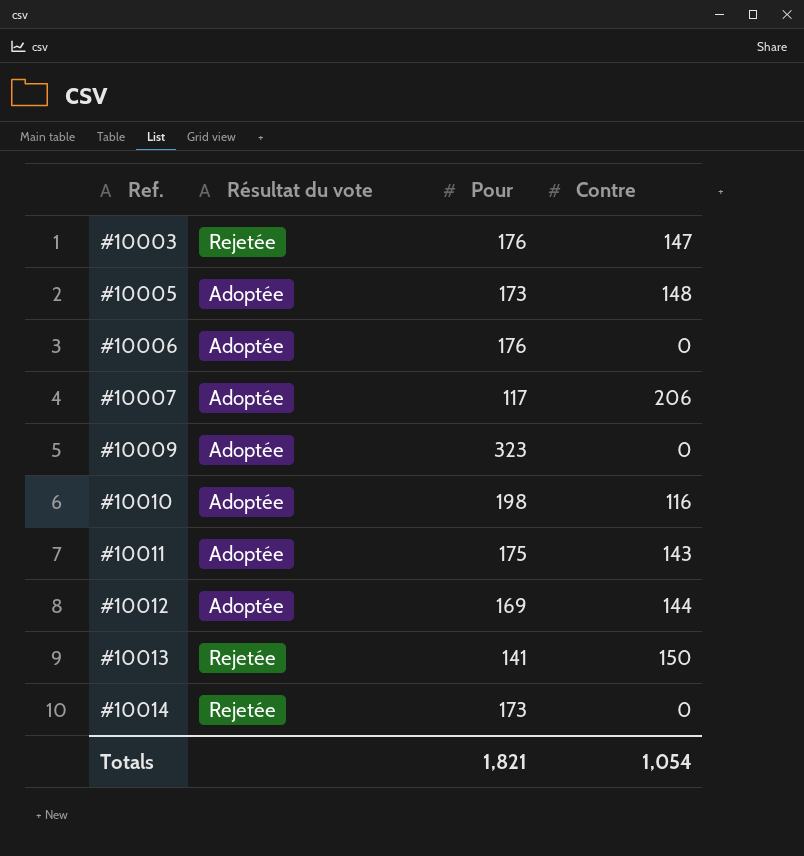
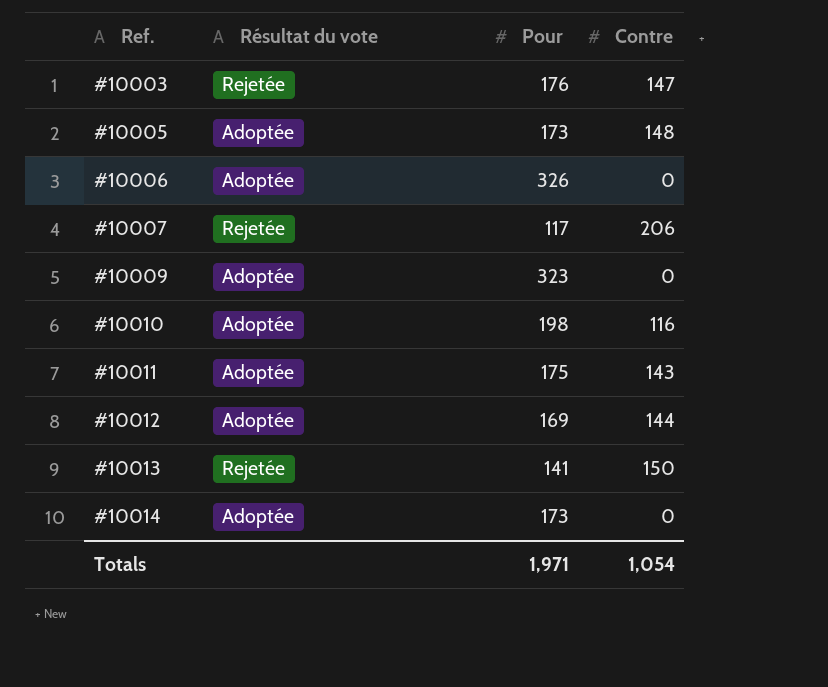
#10006 | Pour: 176 -> 326
#10007 | Résultat du vote: Adoptée -> Rejetée
#10014 | Résultat du vote: Rejetée -> Adoptée
Totals | Pour: 1,821 -> 1,971

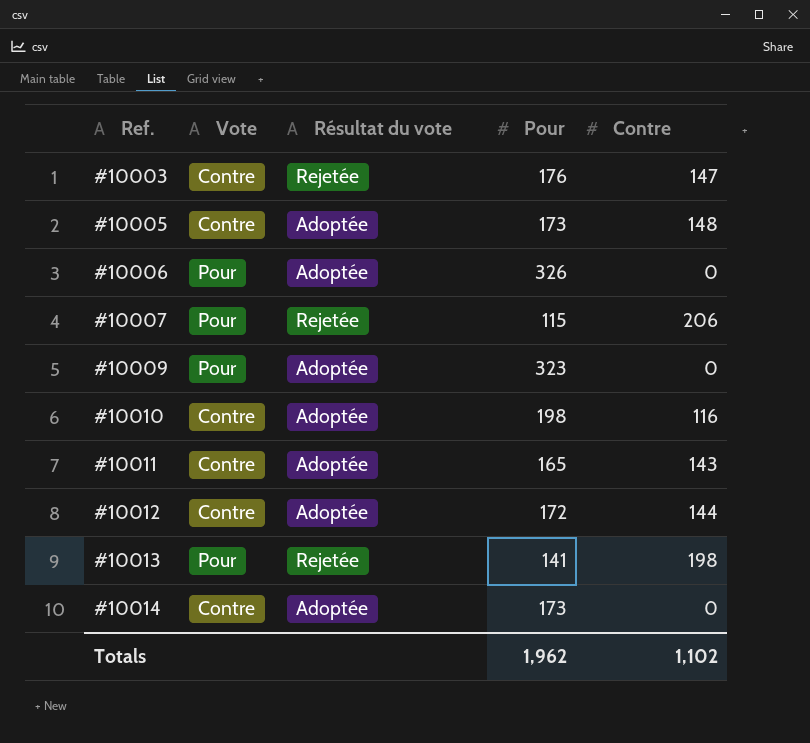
column Vote | position: none -> 2
#10007 | Pour: 117 -> 115
#10011 | Pour: 175 -> 165
#10012 | Pour: 169 -> 172
#10013 | Contre: 150 -> 198
Totals | Pour: 1,971 -> 1,962
Totals | Contre: 1,054 -> 1,102

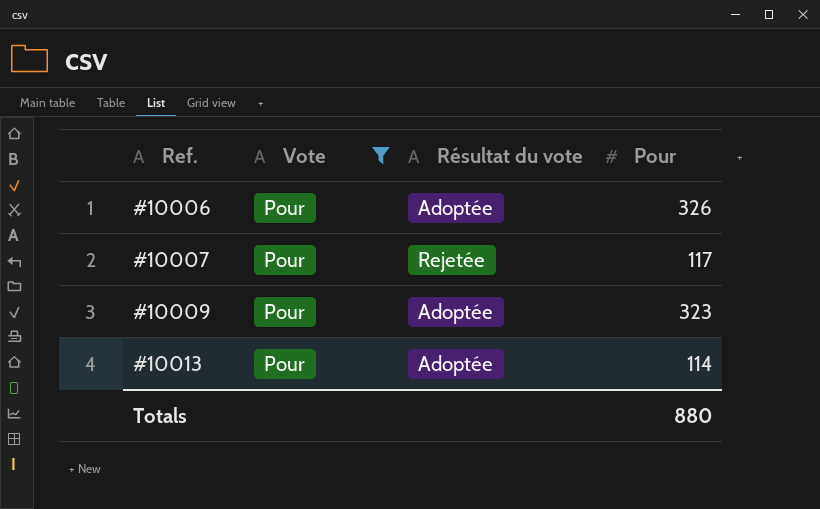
filter: none -> Vote = Pour
column Contre | position: 5 -> none
#10007 | Pour: 115 -> 117
#10013 | Résultat du vote: Rejetée -> Adoptée
#10013 | Pour: 141 -> 114
Totals | Pour: 1,962 -> 880

